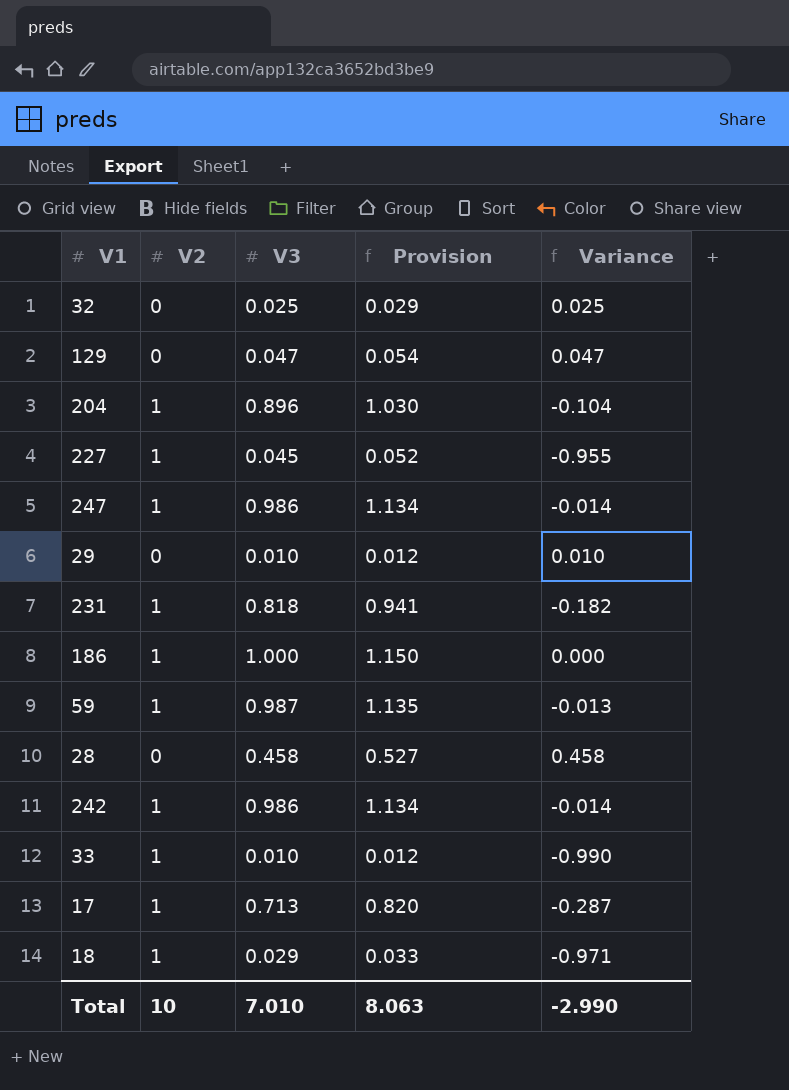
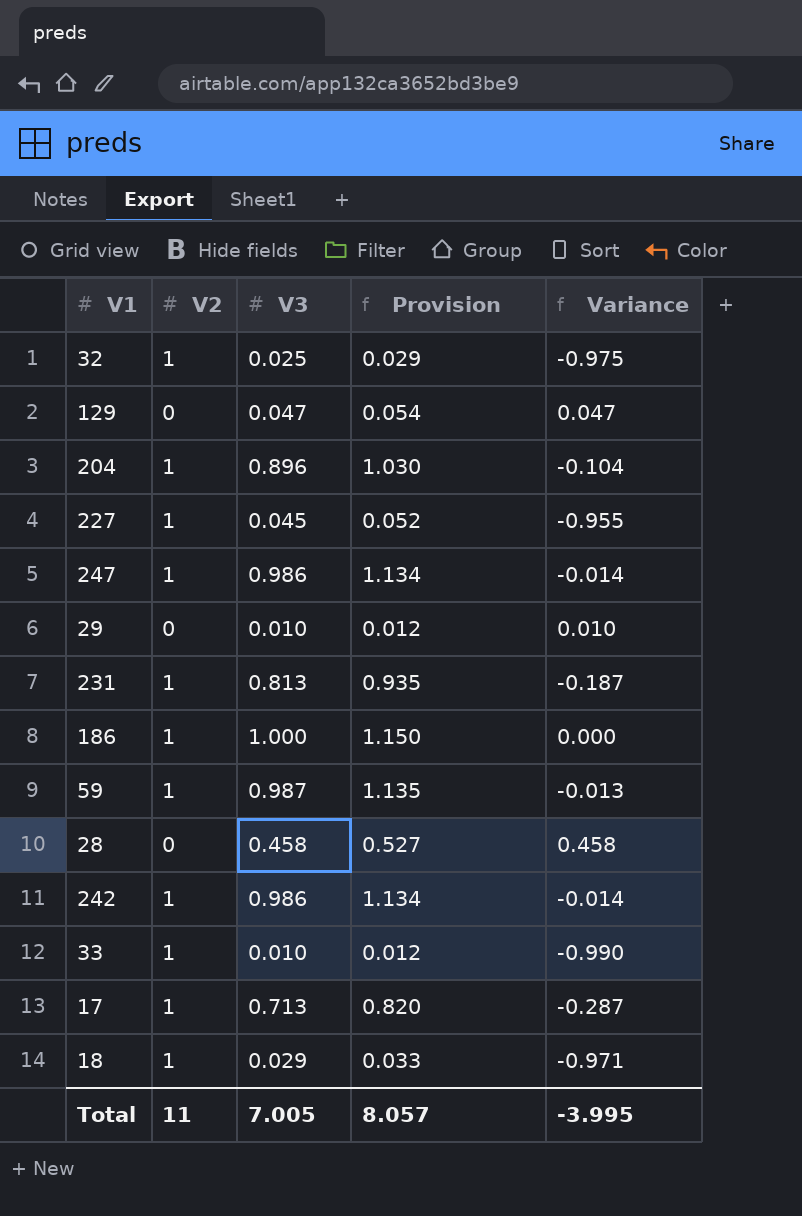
32 | V2: 0 -> 1
32 | Variance: 0.025 -> -0.975
231 | V3: 0.818 -> 0.813
231 | Provision: 0.941 -> 0.935
231 | Variance: -0.182 -> -0.187
Total | V2: 10 -> 11
Total | V3: 7.010 -> 7.005
Total | Provision: 8.063 -> 8.057
Total | Variance: -2.990 -> -3.995

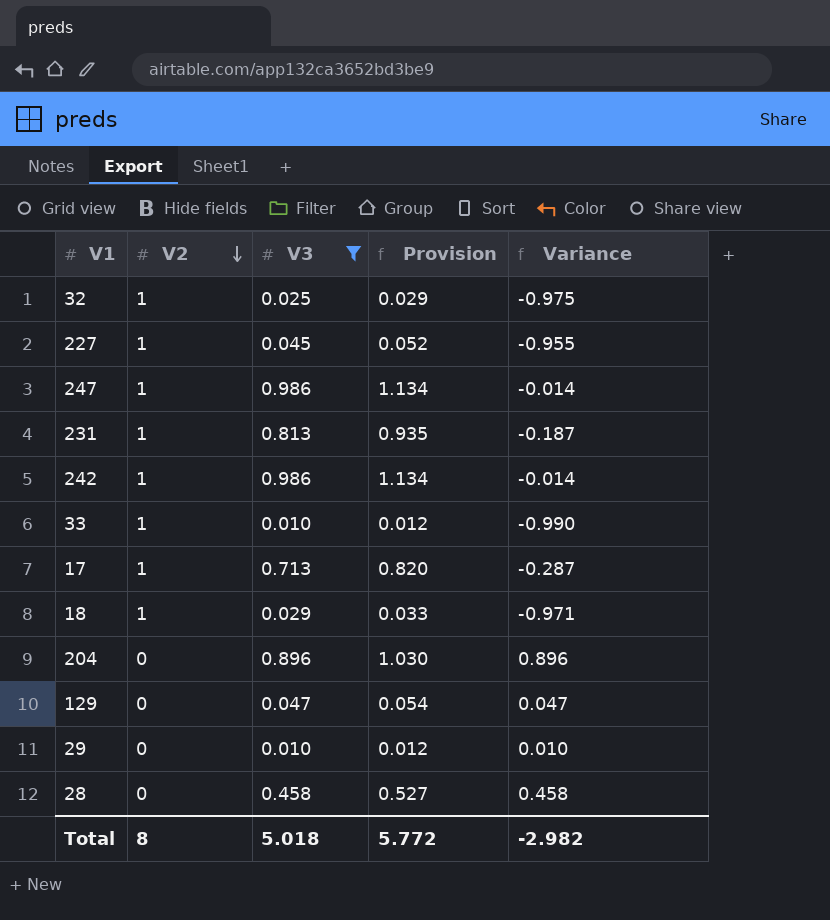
filter: none -> V3 <= 0.986
row order: none -> V2 descending
204 | V2: 1 -> 0
204 | Variance: -0.104 -> 0.896
Total | V2: 11 -> 8
Total | V3: 7.005 -> 5.018
Total | Provision: 8.057 -> 5.772
Total | Variance: -3.995 -> -2.982

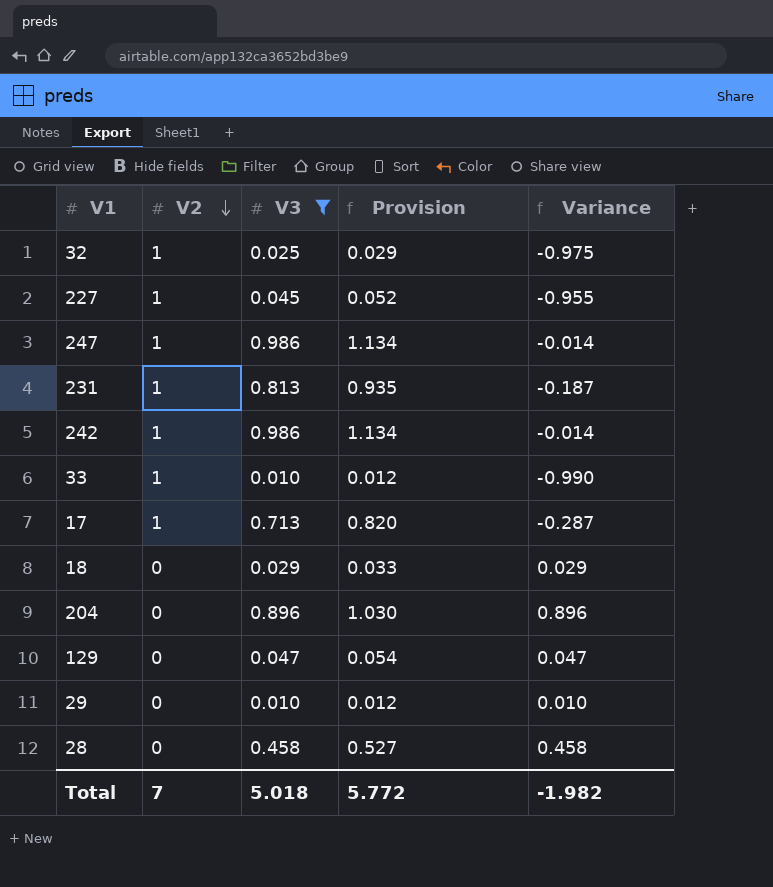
18 | V2: 1 -> 0
18 | Variance: -0.971 -> 0.029
Total | V2: 8 -> 7
Total | Variance: -2.982 -> -1.982

